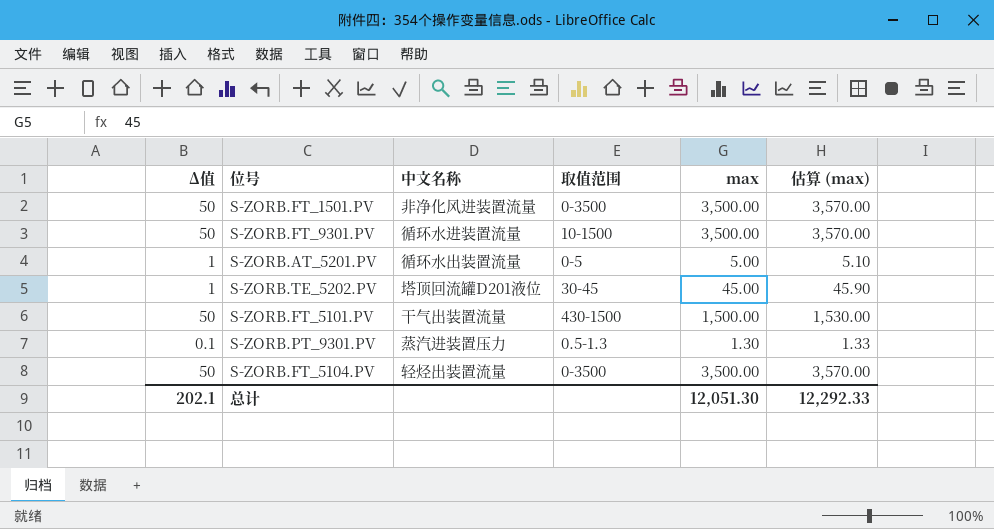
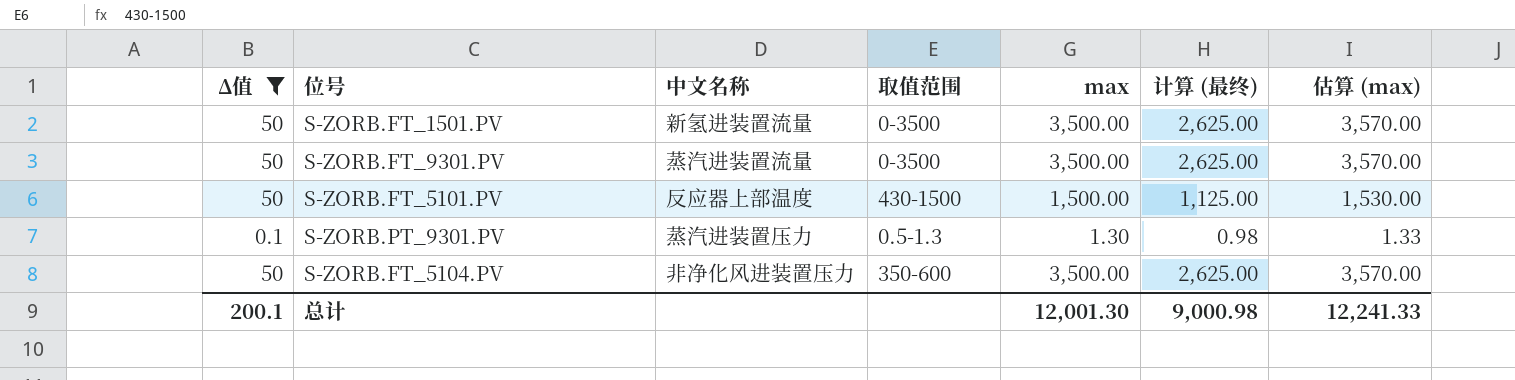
filter: none -> Δ值 != 1
column 计算 (最终) | formula: none -> [max] * 0.75
S-ZORB.FT_1501.PV | 中文名称: 非净化风进装置流量 -> 新氢进装置流量
S-ZORB.FT_9301.PV | 中文名称: 循环水进装置流量 -> 蒸汽进装置流量
S-ZORB.FT_9301.PV | 取值范围: 10-1500 -> 0-3500
S-ZORB.FT_5101.PV | 中文名称: 干气出装置流量 -> 反应器上部温度
S-ZORB.FT_5104.PV | 中文名称: 轻烃出装置流量 -> 非净化风进装置压力
S-ZORB.FT_5104.PV | 取值范围: 0-3500 -> 350-600
总计 | Δ值: 202.1 -> 200.1
总计 | max: 12,051.30 -> 12,001.30
总计 | 估算 (max): 12,292.33 -> 12,241.33

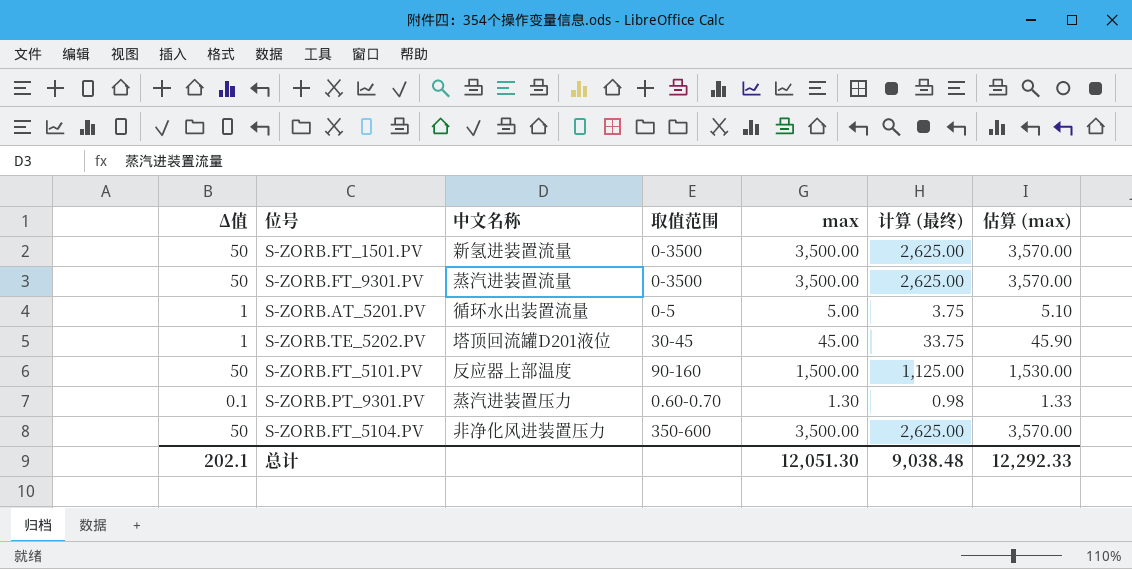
filter: Δ值 != 1 -> none
S-ZORB.FT_5101.PV | 取值范围: 430-1500 -> 90-160
S-ZORB.PT_9301.PV | 取值范围: 0.5-1.3 -> 0.60-0.70
总计 | Δ值: 200.1 -> 202.1
总计 | max: 12,001.30 -> 12,051.30
总计 | 计算 (最终): 9,000.98 -> 9,038.48
总计 | 估算 (max): 12,241.33 -> 12,292.33

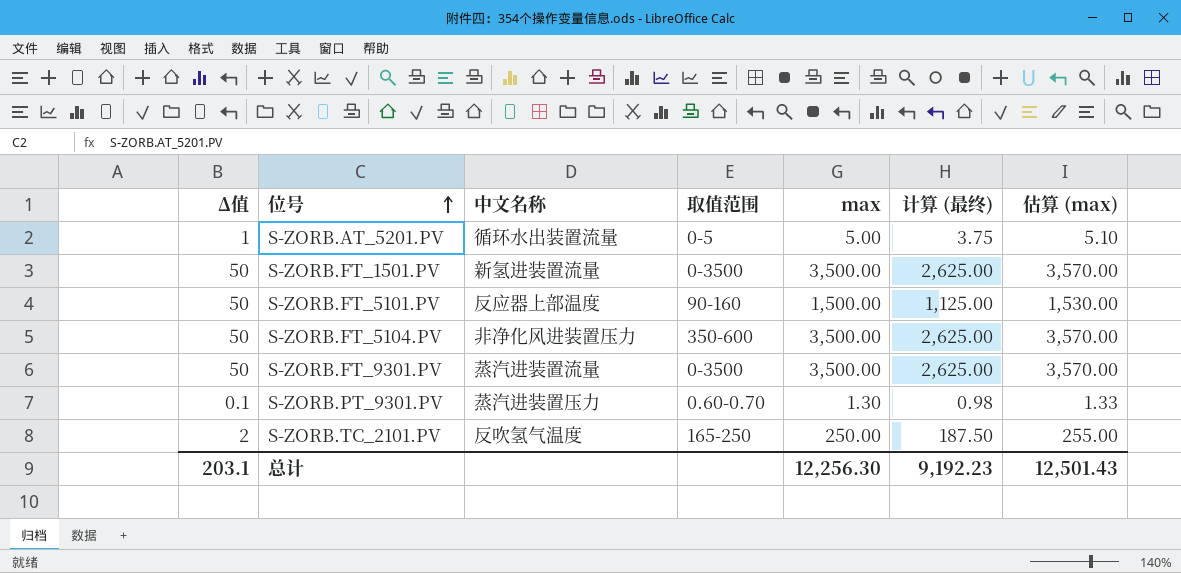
row order: none -> 位号 ascending
row S-ZORB.TE_5202.PV: 1 | 塔顶回流罐D201液位 | 30-45 | 45.00 | 33.75 | 45.90 -> none
row S-ZORB.TC_2101.PV: none -> 2 | 反吹氢气温度 | 165-250 | 250.00 | 187.50 | 255.00
总计 | Δ值: 202.1 -> 203.1
总计 | max: 12,051.30 -> 12,256.30
总计 | 计算 (最终): 9,038.48 -> 9,192.23
总计 | 估算 (max): 12,292.33 -> 12,501.43

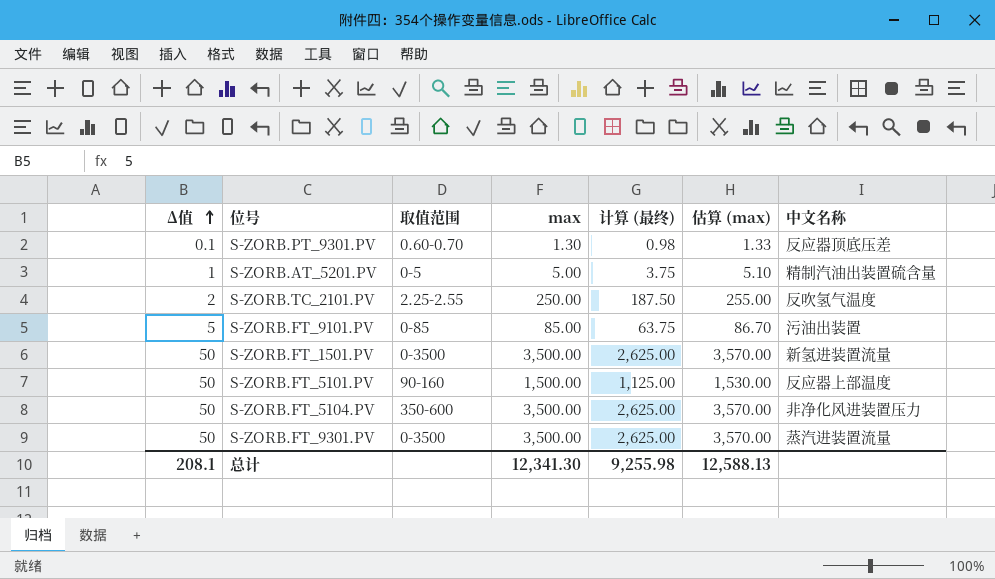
row order: 位号 ascending -> Δ值 ascending
column 中文名称 | position: 3 -> 7
S-ZORB.PT_9301.PV | 中文名称: 蒸汽进装置压力 -> 反应器顶底压差
S-ZORB.AT_5201.PV | 中文名称: 循环水出装置流量 -> 精制汽油出装置硫含量
S-ZORB.TC_2101.PV | 取值范围: 165-250 -> 2.25-2.55
row S-ZORB.FT_9101.PV: none -> 5 | 0-85 | 85.00 | 63.75 | 86.70 | 污油出装置
总计 | Δ值: 203.1 -> 208.1
总计 | max: 12,256.30 -> 12,341.30
总计 | 计算 (最终): 9,192.23 -> 9,255.98
总计 | 估算 (max): 12,501.43 -> 12,588.13

